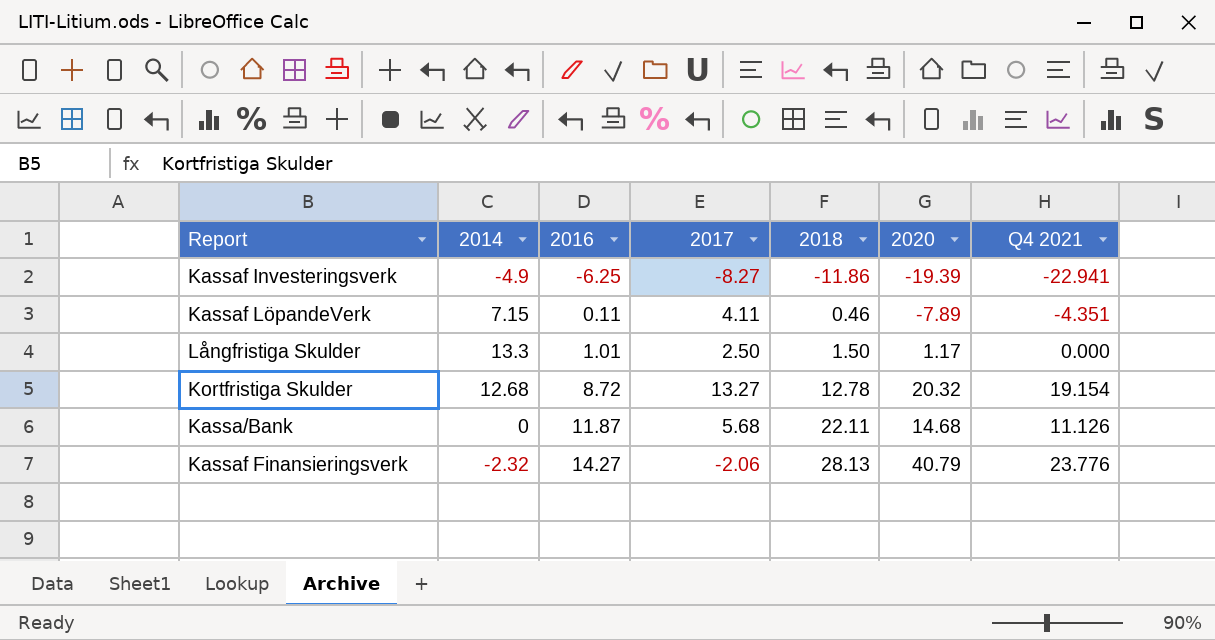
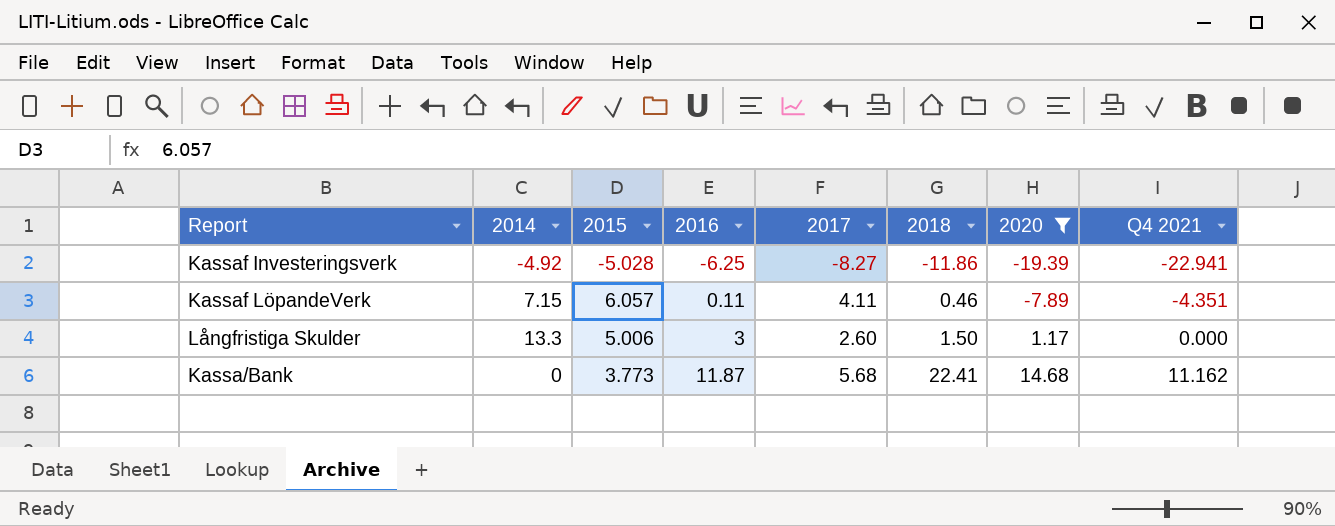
filter: none -> 2020 <= 14.68
column 2015 | position: none -> 3
Kassaf Investeringsverk | 2014: -4.9 -> -4.92
Långfristiga Skulder | 2016: 1.01 -> 3
Långfristiga Skulder | 2017: 2.50 -> 2.60
Kassa/Bank | 2018: 22.11 -> 22.41
Kassa/Bank | Q4 2021: 11.126 -> 11.162

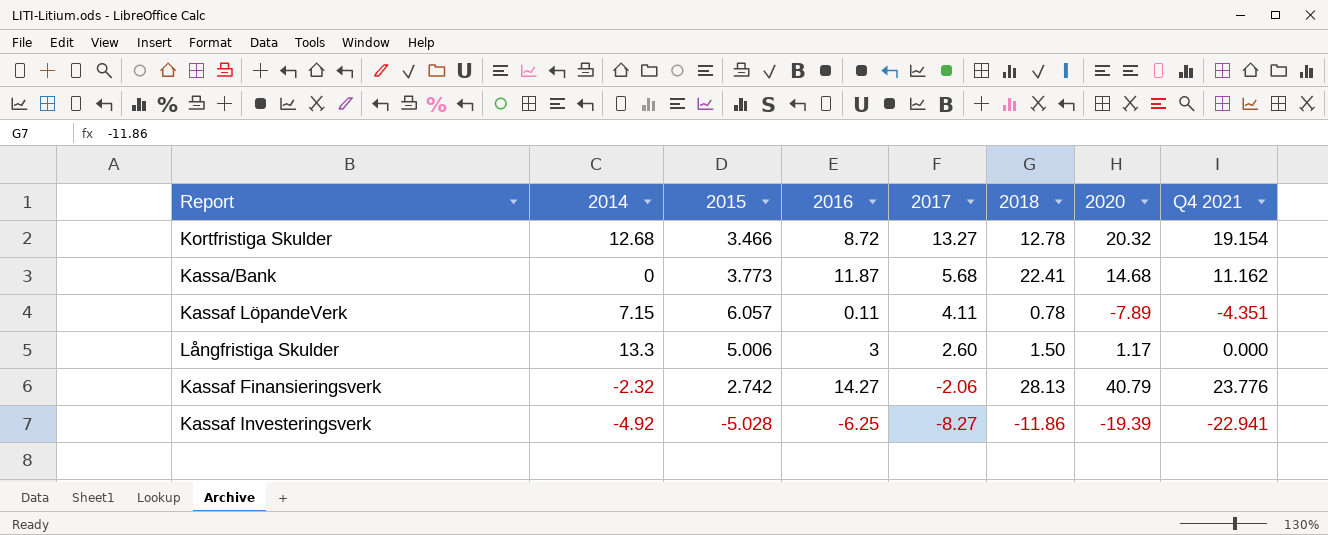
filter: 2020 <= 14.68 -> none
row order: 2016 ascending -> 2017 descending
Kassaf LöpandeVerk | 2018: 0.46 -> 0.78

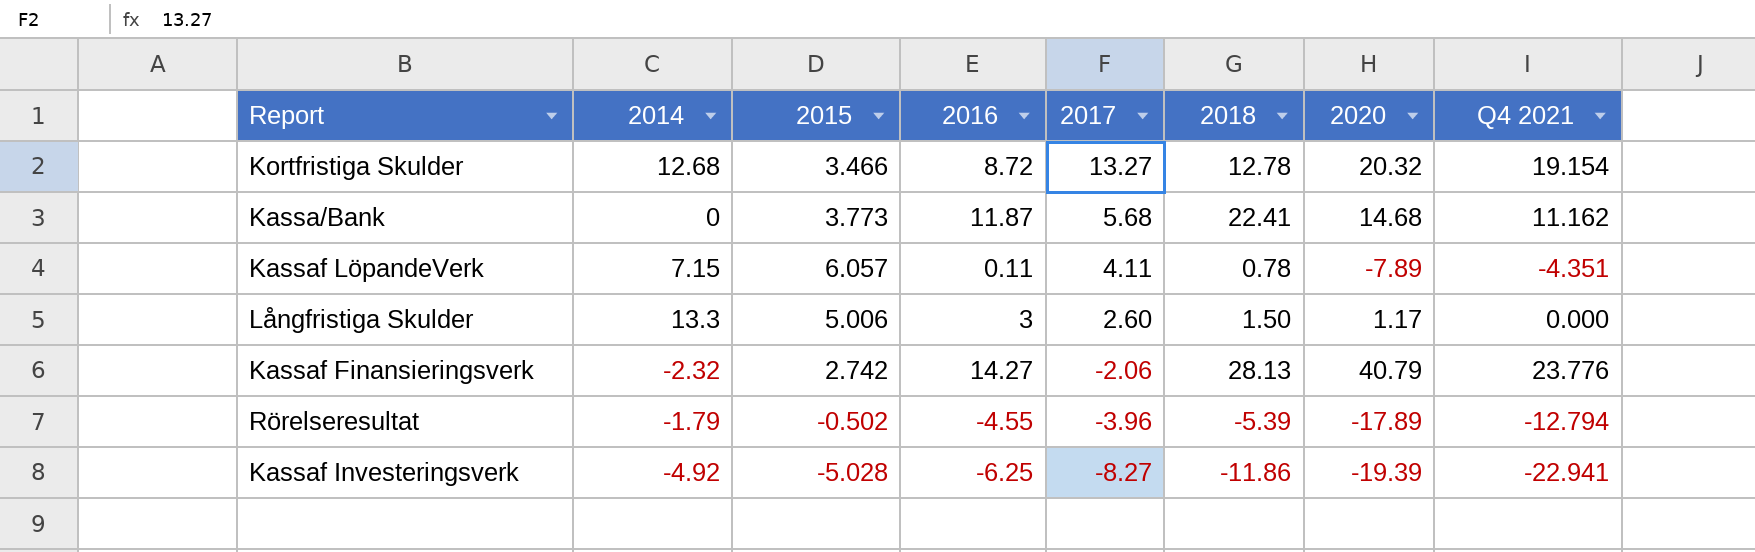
row Rörelseresultat: none -> -1.79 | -0.502 | -4.55 | -3.96 | -5.39 | -17.89 | -12.794

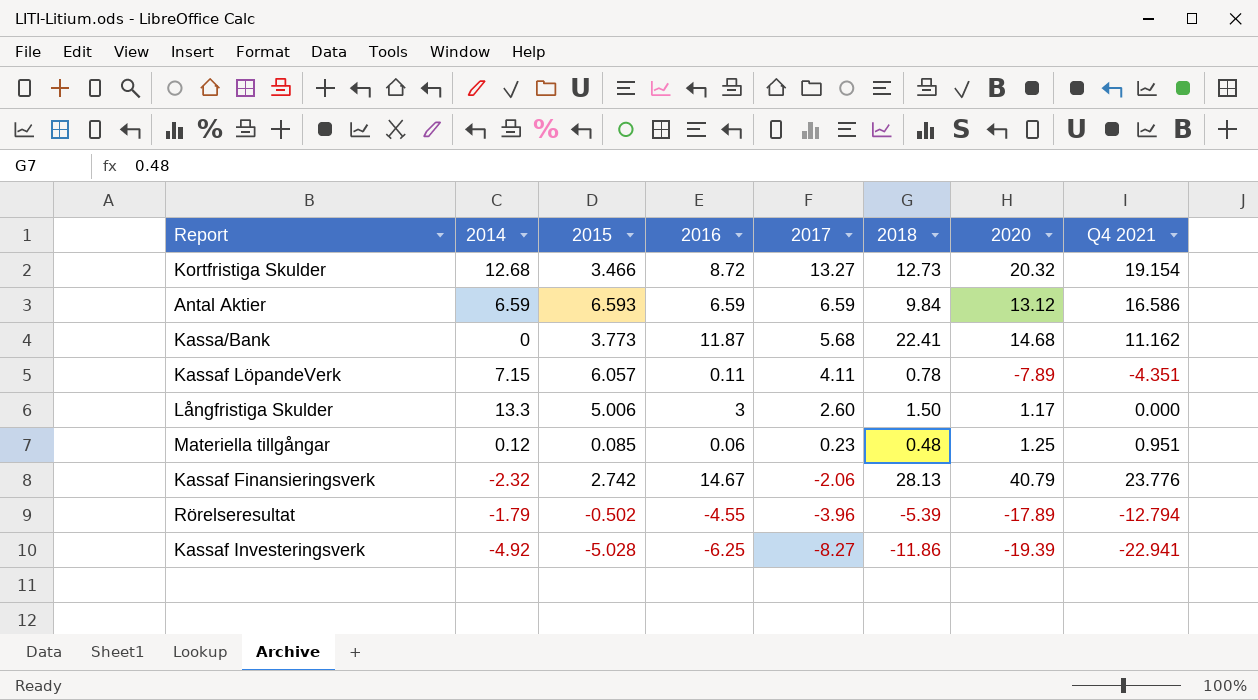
Kortfristiga Skulder | 2018: 12.78 -> 12.73
row Antal Aktier: none -> 6.59 | 6.593 | 6.59 | 6.59 | 9.84 | 13.12 | 16.586
row Materiella tillgångar: none -> 0.12 | 0.085 | 0.06 | 0.23 | 0.48 | 1.25 | 0.951
Kassaf Finansieringsverk | 2016: 14.27 -> 14.67

